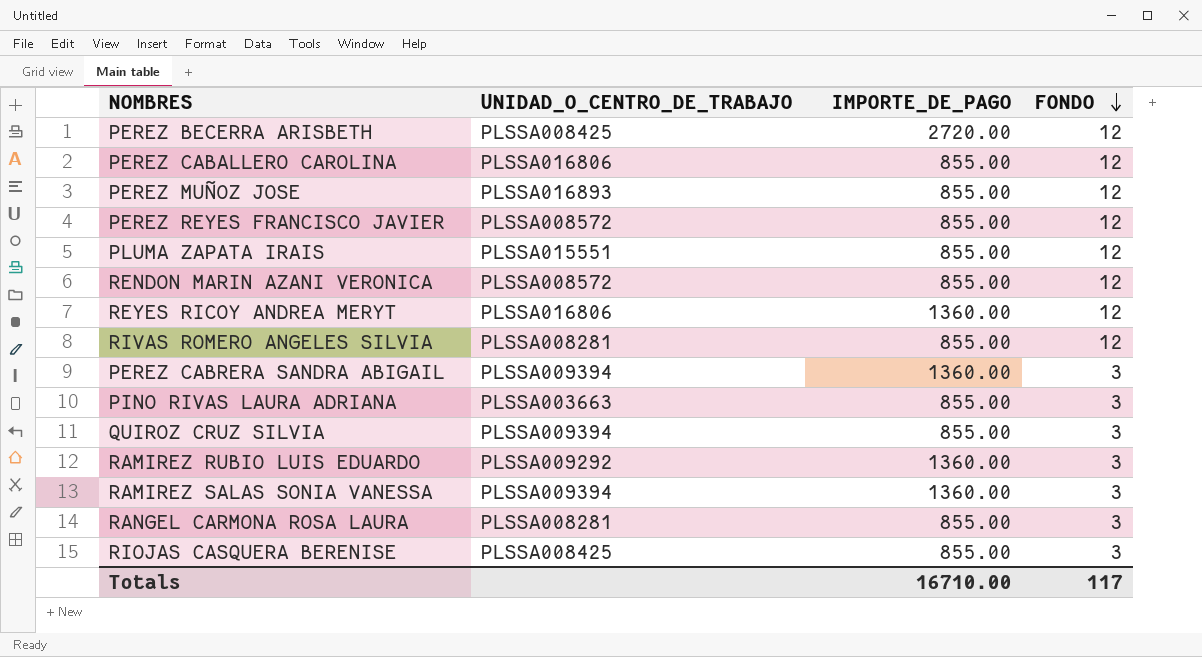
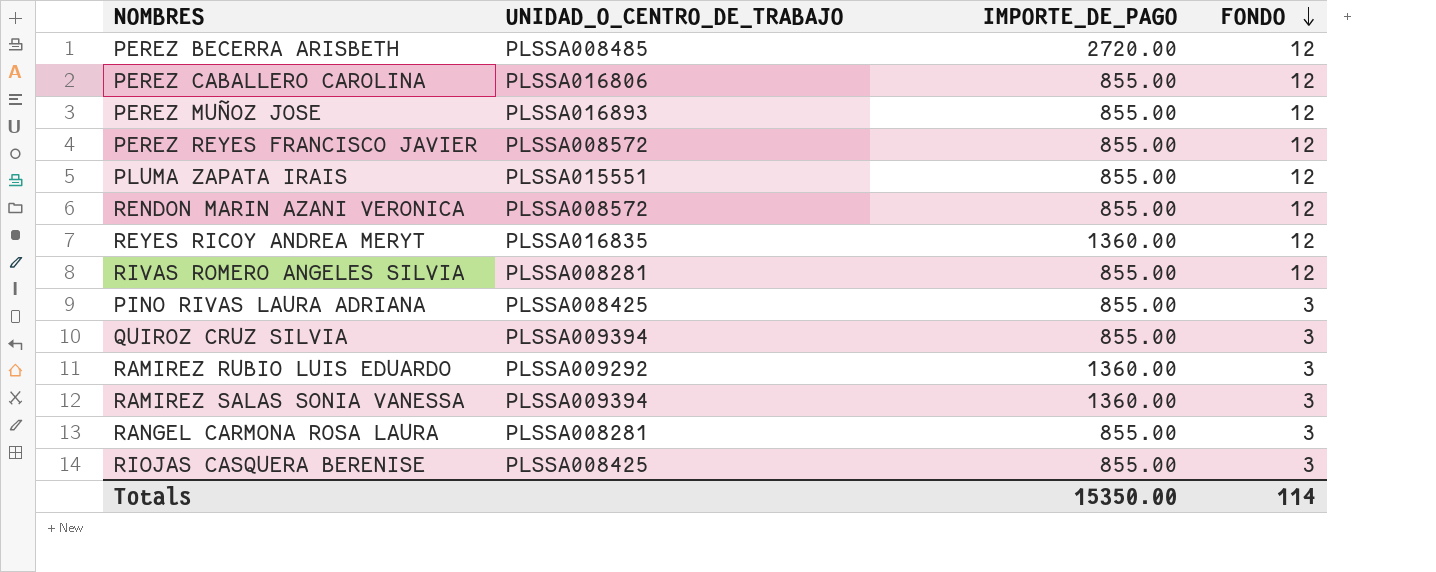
row PEREZ CABRERA SANDRA ABIGAIL: PLSSA009394 | 1360.00 | 3 -> none
PEREZ BECERRA ARISBETH | UNIDAD_O_CENTRO_DE_TRABAJO: PLSSA008425 -> PLSSA008485
REYES RICOY ANDREA MERYT | UNIDAD_O_CENTRO_DE_TRABAJO: PLSSA016806 -> PLSSA016835
PINO RIVAS LAURA ADRIANA | UNIDAD_O_CENTRO_DE_TRABAJO: PLSSA003663 -> PLSSA008425
Totals | IMPORTE_DE_PAGO: 16710.00 -> 15350.00
Totals | FONDO: 117 -> 114

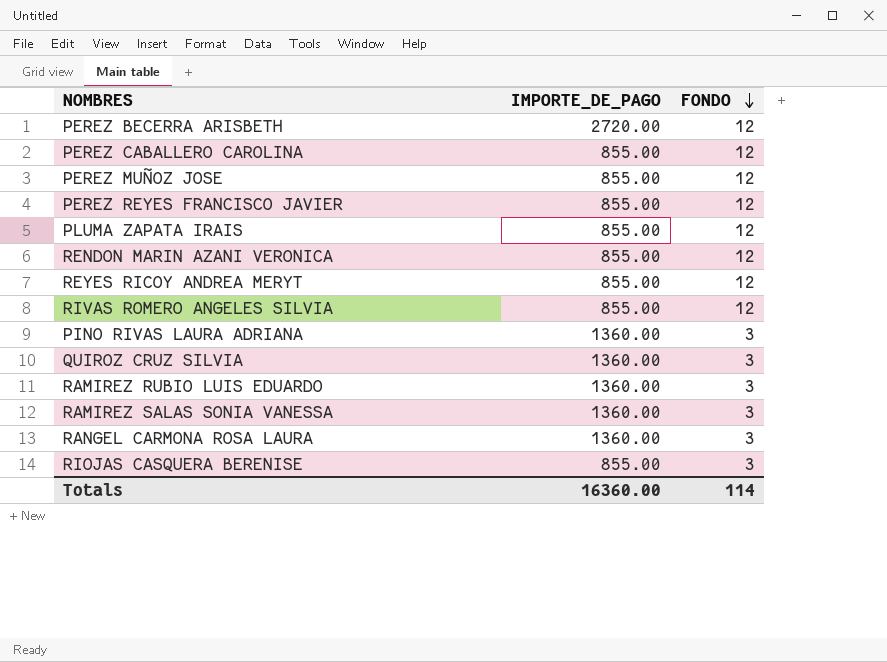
column UNIDAD_O_CENTRO_DE_TRABAJO | position: 2 -> none
REYES RICOY ANDREA MERYT | IMPORTE_DE_PAGO: 1360.00 -> 855.00
PINO RIVAS LAURA ADRIANA | IMPORTE_DE_PAGO: 855.00 -> 1360.00
QUIROZ CRUZ SILVIA | IMPORTE_DE_PAGO: 855.00 -> 1360.00
RANGEL CARMONA ROSA LAURA | IMPORTE_DE_PAGO: 855.00 -> 1360.00
Totals | IMPORTE_DE_PAGO: 15350.00 -> 16360.00

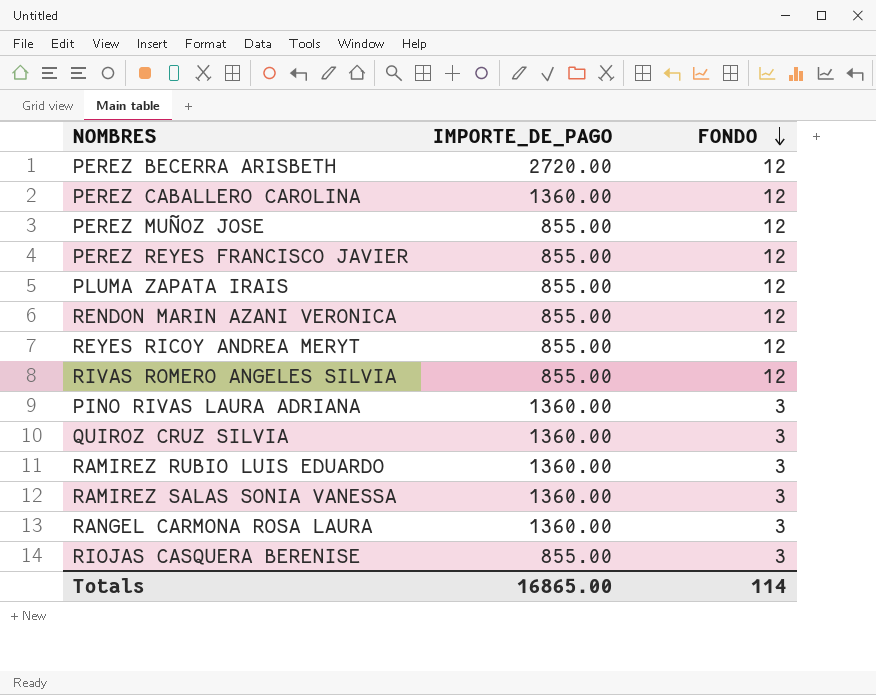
PEREZ CABALLERO CAROLINA | IMPORTE_DE_PAGO: 855.00 -> 1360.00
Totals | IMPORTE_DE_PAGO: 16360.00 -> 16865.00

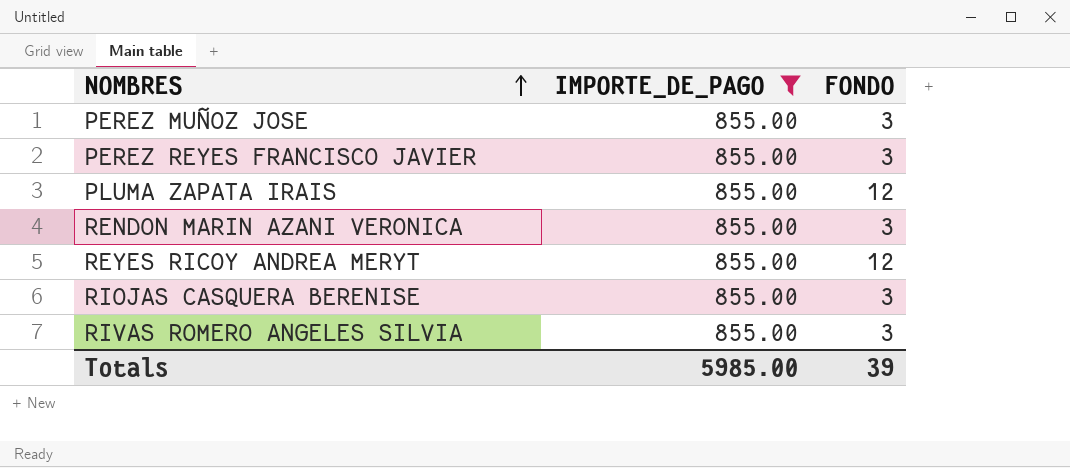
filter: none -> IMPORTE_DE_PAGO = 855.00
row order: FONDO descending -> NOMBRES ascending
PEREZ MUÑOZ JOSE | FONDO: 12 -> 3
PEREZ REYES FRANCISCO JAVIER | FONDO: 12 -> 3
RENDON MARIN AZANI VERONICA | FONDO: 12 -> 3
RIVAS ROMERO ANGELES SILVIA | FONDO: 12 -> 3
Totals | IMPORTE_DE_PAGO: 16865.00 -> 5985.00
Totals | FONDO: 114 -> 39

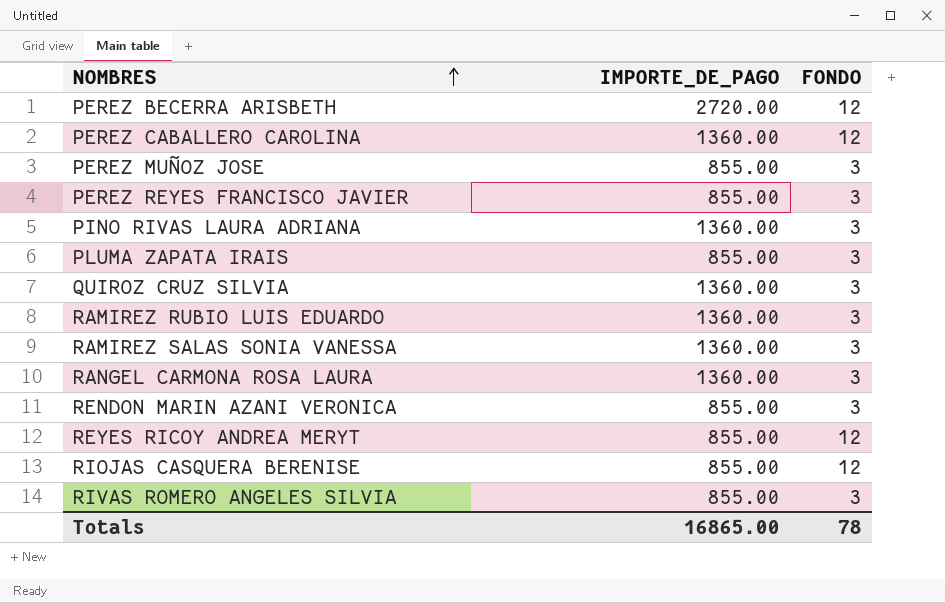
filter: IMPORTE_DE_PAGO = 855.00 -> none
PLUMA ZAPATA IRAIS | FONDO: 12 -> 3
RIOJAS CASQUERA BERENISE | FONDO: 3 -> 12
Totals | IMPORTE_DE_PAGO: 5985.00 -> 16865.00
Totals | FONDO: 39 -> 78

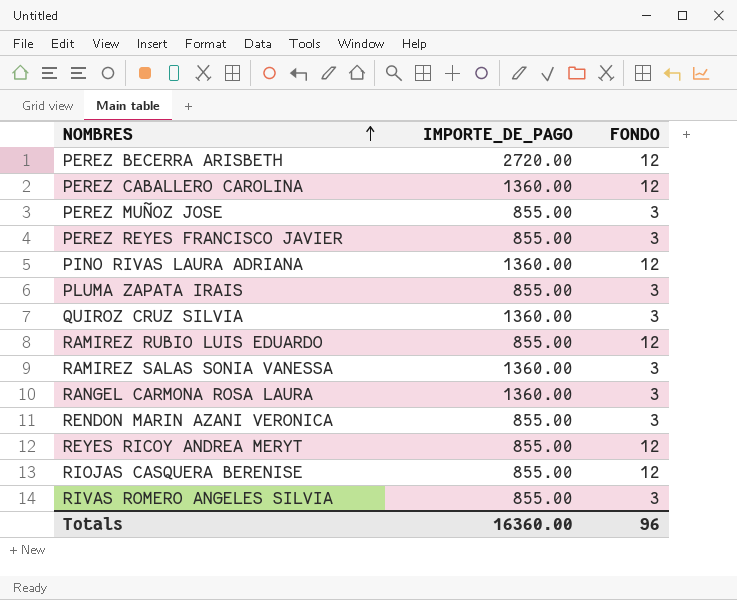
PINO RIVAS LAURA ADRIANA | FONDO: 3 -> 12
RAMIREZ RUBIO LUIS EDUARDO | IMPORTE_DE_PAGO: 1360.00 -> 855.00
RAMIREZ RUBIO LUIS EDUARDO | FONDO: 3 -> 12
Totals | IMPORTE_DE_PAGO: 16865.00 -> 16360.00
Totals | FONDO: 78 -> 96

